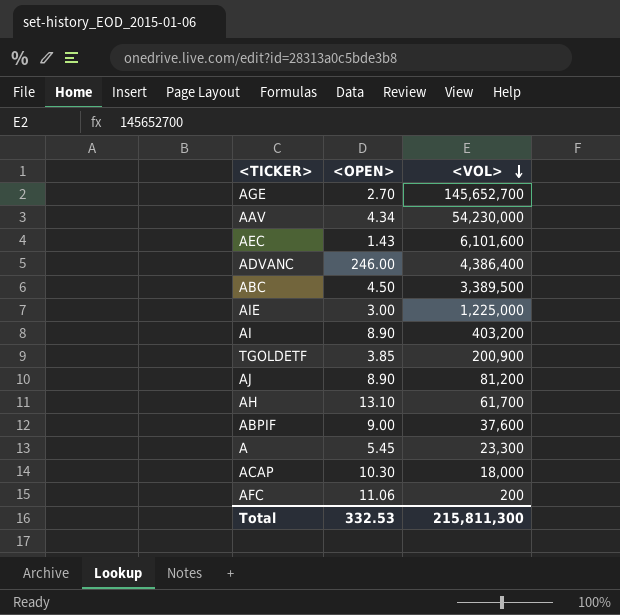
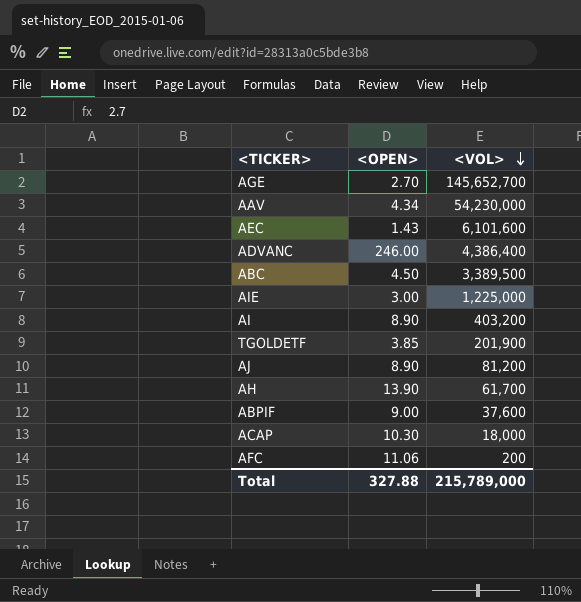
row A: 5.45 | 23,300 -> none
TGOLDETF | <VOL>: 200,900 -> 201,900
AH | <OPEN>: 13.10 -> 13.90
Total | <OPEN>: 332.53 -> 327.88
Total | <VOL>: 215,811,300 -> 215,789,000

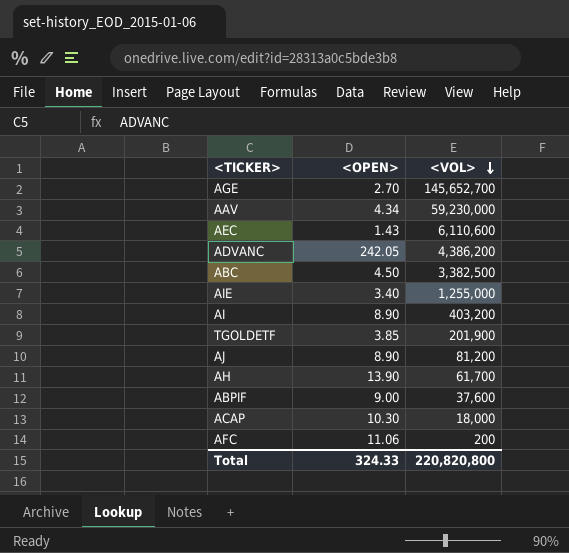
AAV | <VOL>: 54,230,000 -> 59,230,000
AEC | <VOL>: 6,101,600 -> 6,110,600
ADVANC | <OPEN>: 246.00 -> 242.05
ADVANC | <VOL>: 4,386,400 -> 4,386,200
ABC | <VOL>: 3,389,500 -> 3,382,500
AIE | <OPEN>: 3.00 -> 3.40
AIE | <VOL>: 1,225,000 -> 1,255,000
Total | <OPEN>: 327.88 -> 324.33
Total | <VOL>: 215,789,000 -> 220,820,800

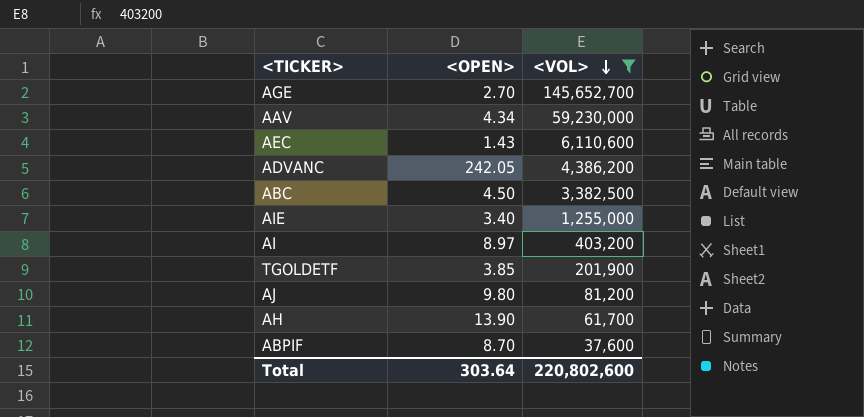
filter: none -> <VOL> >= 37,600
AI | <OPEN>: 8.90 -> 8.97
AJ | <OPEN>: 8.90 -> 9.80
ABPIF | <OPEN>: 9.00 -> 8.70
Total | <OPEN>: 324.33 -> 303.64
Total | <VOL>: 220,820,800 -> 220,802,600

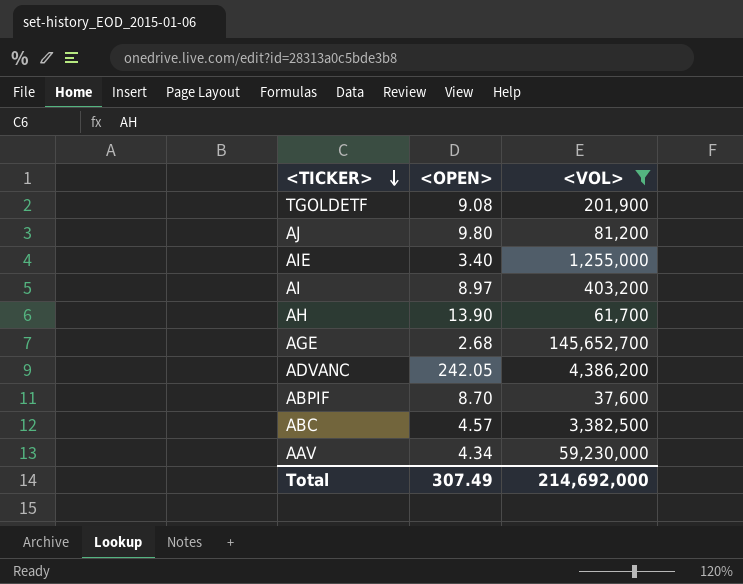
row order: <VOL> descending -> <TICKER> descending
row AEC: 1.43 | 6,110,600 -> none
TGOLDETF | <OPEN>: 3.85 -> 9.08
AGE | <OPEN>: 2.70 -> 2.68
ABC | <OPEN>: 4.50 -> 4.57
Total | <OPEN>: 303.64 -> 307.49
Total | <VOL>: 220,802,600 -> 214,692,000

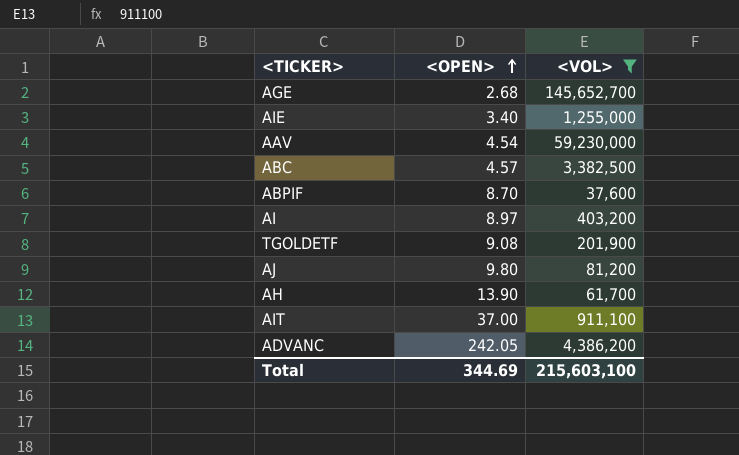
row order: <TICKER> descending -> <OPEN> ascending
AAV | <OPEN>: 4.34 -> 4.54
row AIT: none -> 37.00 | 911,100
Total | <OPEN>: 307.49 -> 344.69
Total | <VOL>: 214,692,000 -> 215,603,100

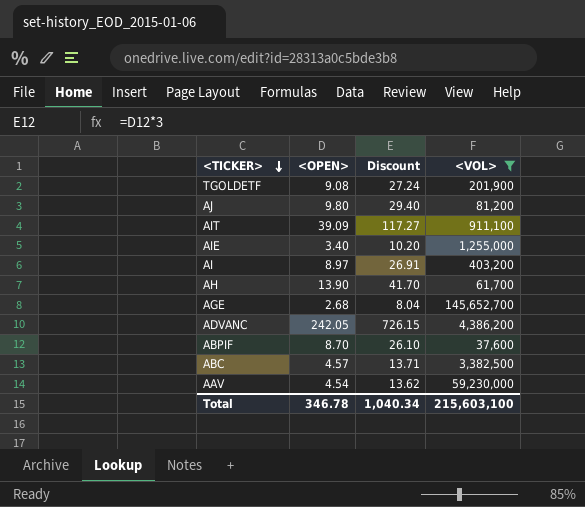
row order: <OPEN> ascending -> <TICKER> descending
column Discount | formula: none -> [<OPEN>] * 3
AIT | <OPEN>: 37.00 -> 39.09
Total | <OPEN>: 344.69 -> 346.78

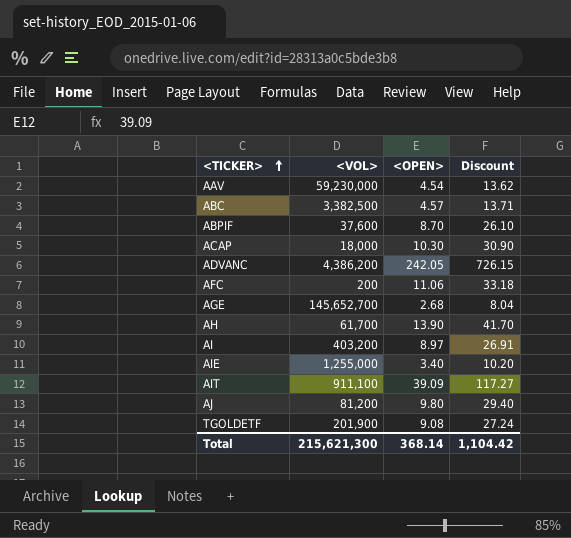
filter: <VOL> >= 37,600 -> none
row order: <TICKER> descending -> <TICKER> ascending
column <VOL> | position: 4 -> 2
Total | <VOL>: 215,603,100 -> 215,621,300
Total | <OPEN>: 346.78 -> 368.14
Total | Discount: 1,040.34 -> 1,104.42

